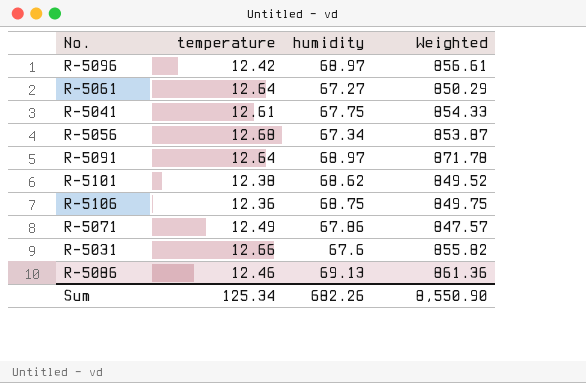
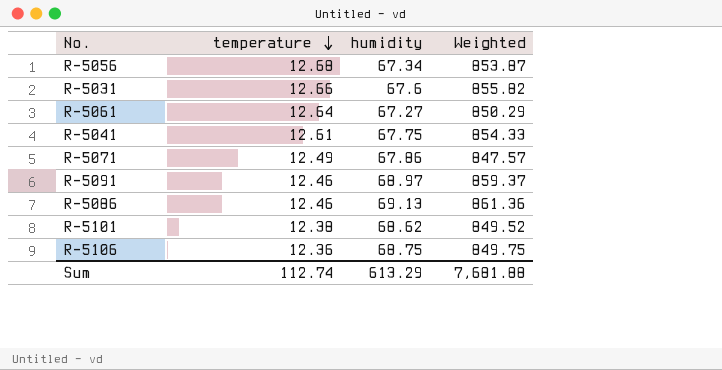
row order: none -> temperature descending
row R-5096: 12.42 | 68.97 | 856.61 -> none
R-5091 | temperature: 12.64 -> 12.46
R-5091 | Weighted: 871.78 -> 859.37
Sum | temperature: 125.34 -> 112.74
Sum | humidity: 682.26 -> 613.29
Sum | Weighted: 8,550.90 -> 7,681.88

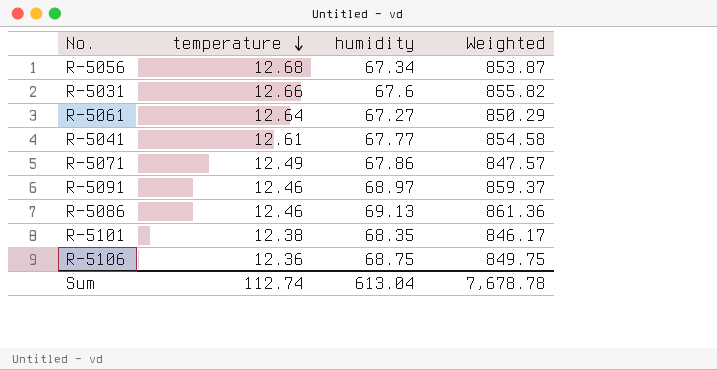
R-5041 | humidity: 67.75 -> 67.77
R-5041 | Weighted: 854.33 -> 854.58
R-5101 | humidity: 68.62 -> 68.35
R-5101 | Weighted: 849.52 -> 846.17
Sum | humidity: 613.29 -> 613.04
Sum | Weighted: 7,681.88 -> 7,678.78

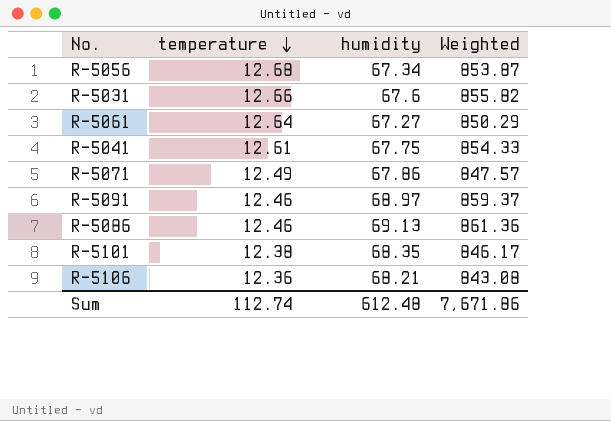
R-5041 | humidity: 67.77 -> 67.75
R-5041 | Weighted: 854.58 -> 854.33
R-5106 | humidity: 68.75 -> 68.21
R-5106 | Weighted: 849.75 -> 843.08
Sum | humidity: 613.04 -> 612.48
Sum | Weighted: 7,678.78 -> 7,671.86

